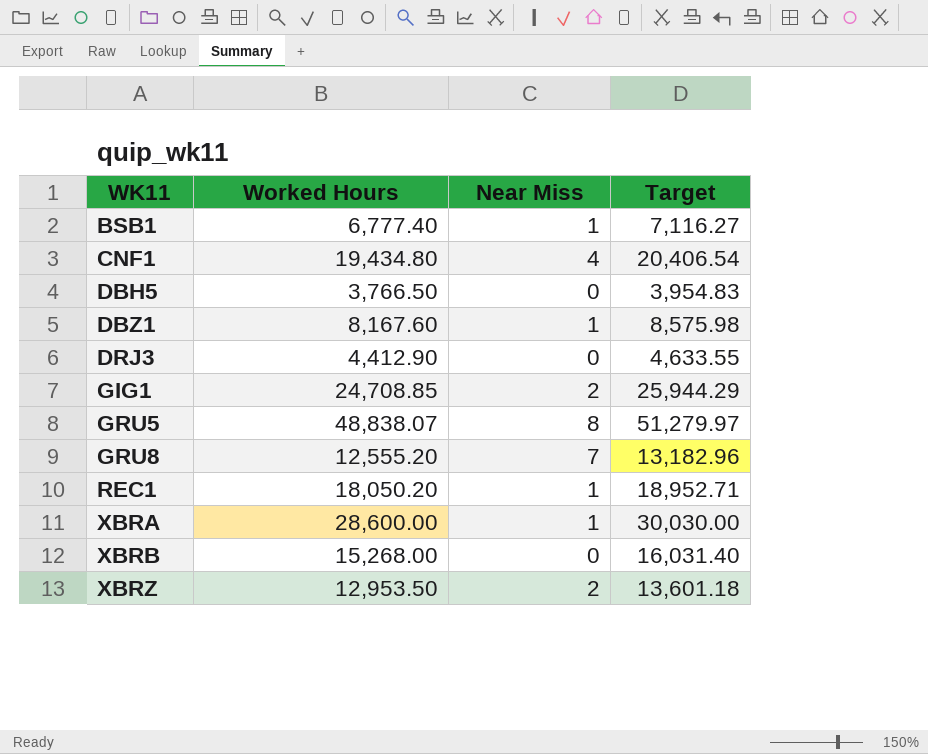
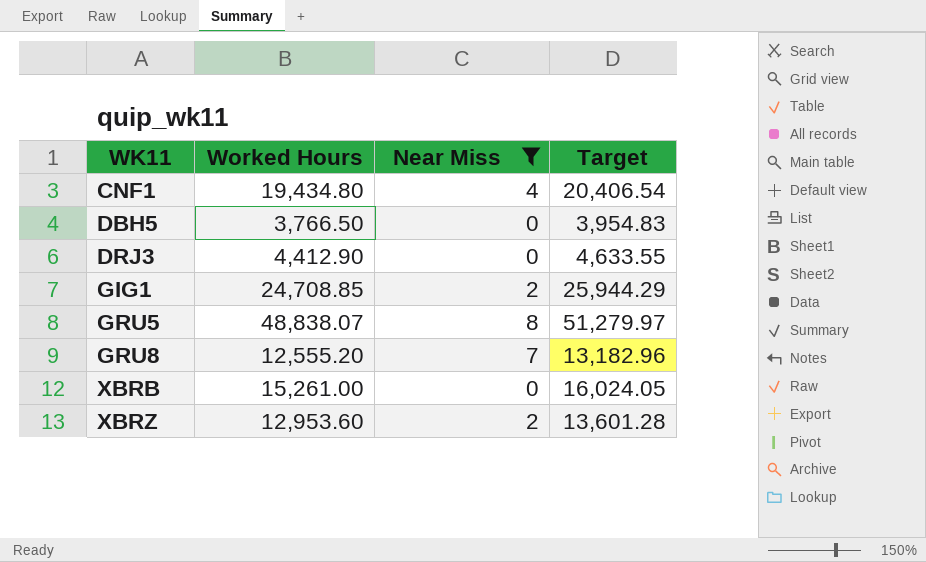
filter: none -> Near Miss != 1
XBRB | Worked Hours: 15,268.00 -> 15,261.00
XBRB | Target: 16,031.40 -> 16,024.05
XBRZ | Worked Hours: 12,953.50 -> 12,953.60
XBRZ | Target: 13,601.18 -> 13,601.28

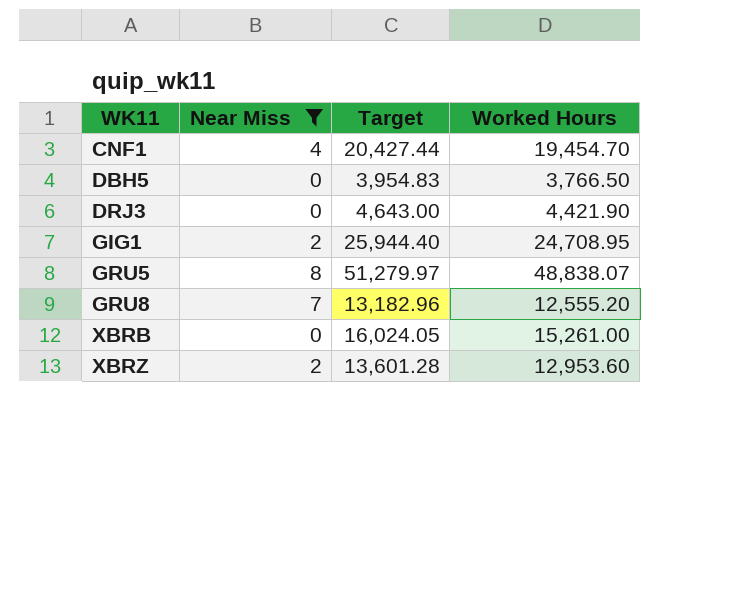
column Worked Hours | position: 2 -> 4
CNF1 | Target: 20,406.54 -> 20,427.44
CNF1 | Worked Hours: 19,434.80 -> 19,454.70
DRJ3 | Target: 4,633.55 -> 4,643.00
DRJ3 | Worked Hours: 4,412.90 -> 4,421.90
GIG1 | Target: 25,944.29 -> 25,944.40
GIG1 | Worked Hours: 24,708.85 -> 24,708.95

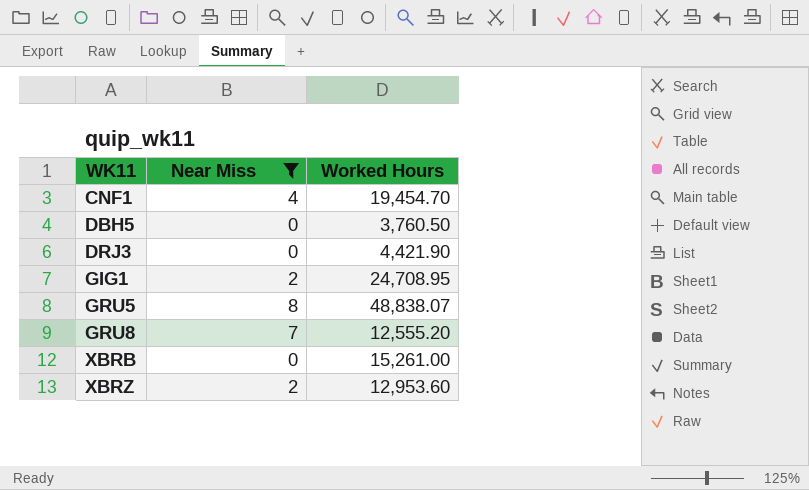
column Target | formula: [Worked Hours] * 1.05 -> none
DBH5 | Worked Hours: 3,766.50 -> 3,760.50

